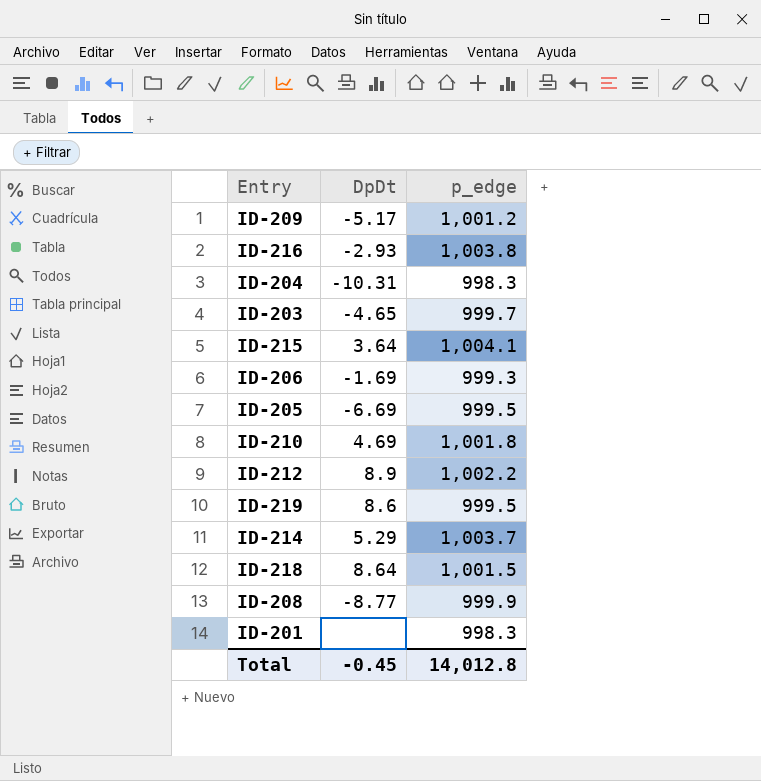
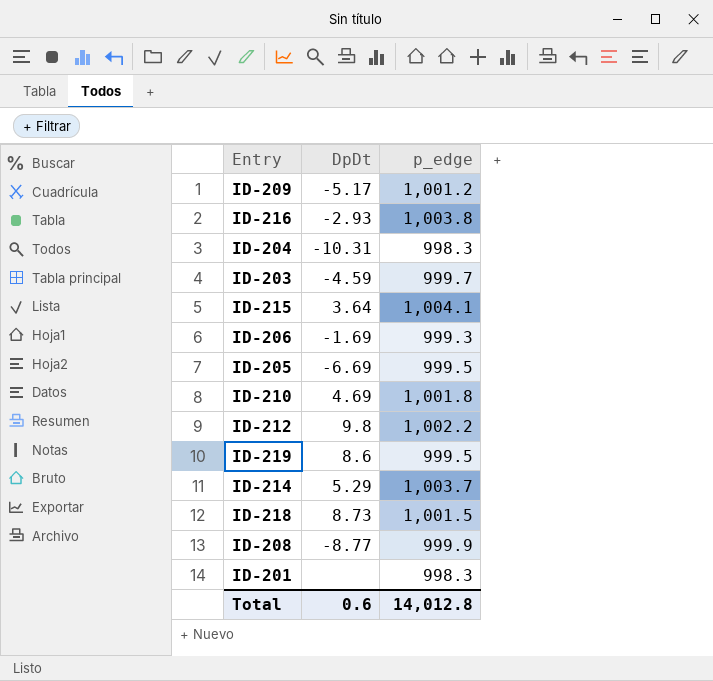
ID-203 | DpDt: -4.65 -> -4.59
ID-212 | DpDt: 8.9 -> 9.8
ID-218 | DpDt: 8.64 -> 8.73
Total | DpDt: -0.45 -> 0.6

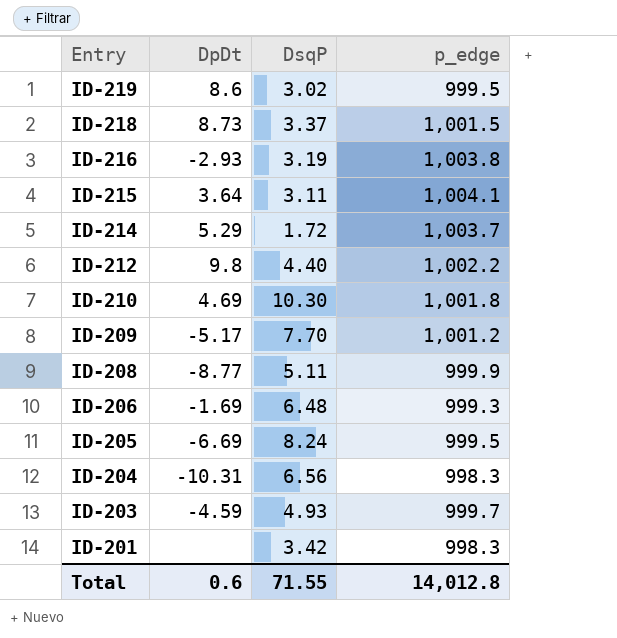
row order: none -> Entry descending
column DsqP | position: none -> 3

